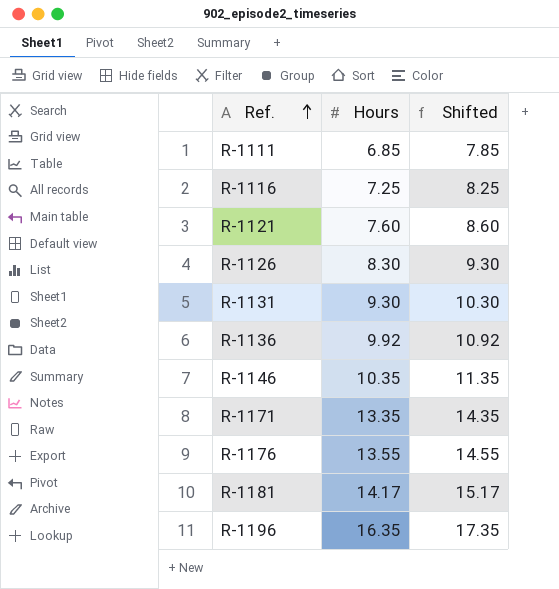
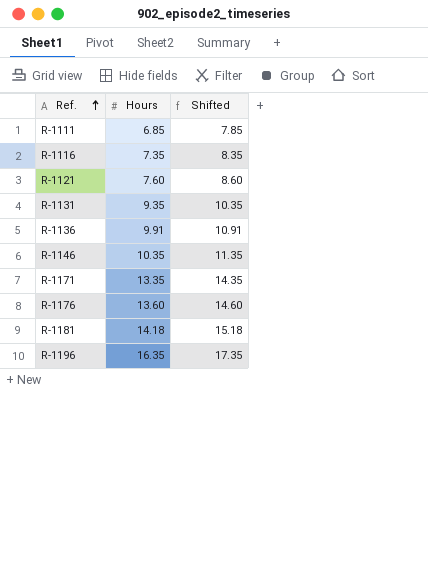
row R-1126: 8.30 | 9.30 -> none
R-1116 | Hours: 7.25 -> 7.35
R-1116 | Shifted: 8.25 -> 8.35
R-1131 | Hours: 9.30 -> 9.35
R-1131 | Shifted: 10.30 -> 10.35
R-1136 | Hours: 9.92 -> 9.91
R-1136 | Shifted: 10.92 -> 10.91
R-1176 | Hours: 13.55 -> 13.60
R-1176 | Shifted: 14.55 -> 14.60
R-1181 | Hours: 14.17 -> 14.18
R-1181 | Shifted: 15.17 -> 15.18

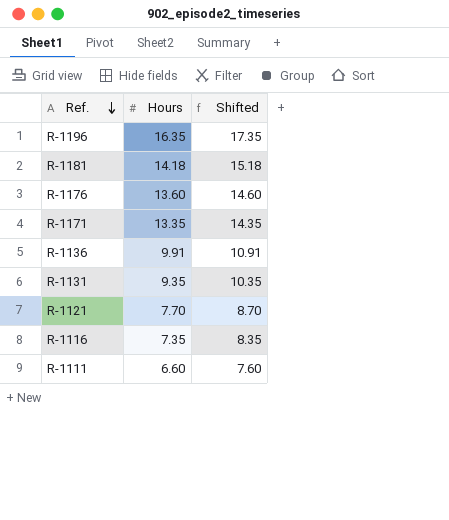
row order: Ref. ascending -> Ref. descending
row R-1146: 10.35 | 11.35 -> none
R-1121 | Hours: 7.60 -> 7.70
R-1121 | Shifted: 8.60 -> 8.70
R-1111 | Hours: 6.85 -> 6.60
R-1111 | Shifted: 7.85 -> 7.60

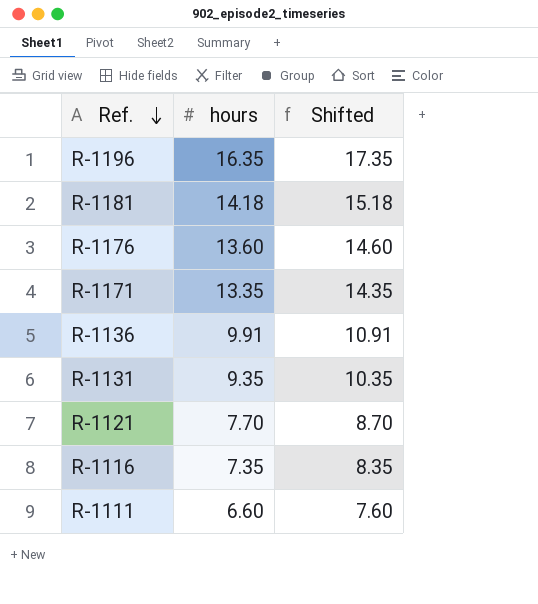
column name: Hours -> hours

